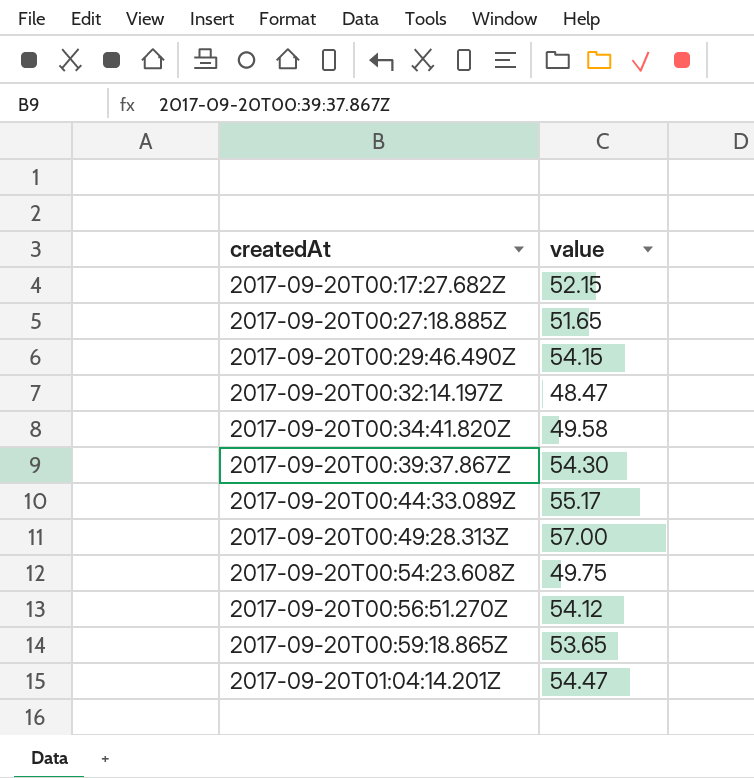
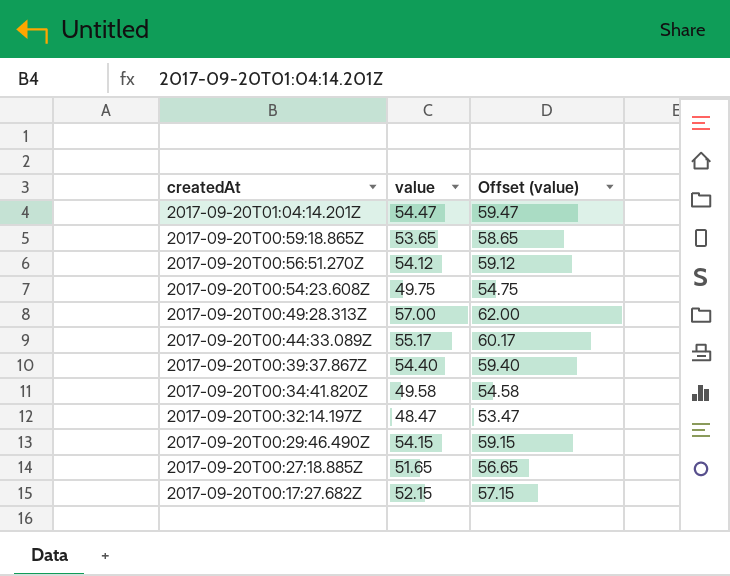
row order: createdAt ascending -> createdAt descending
column Offset (value) | formula: none -> [value] + 5
2017-09-20T00:39:37.867Z | value: 54.30 -> 54.40

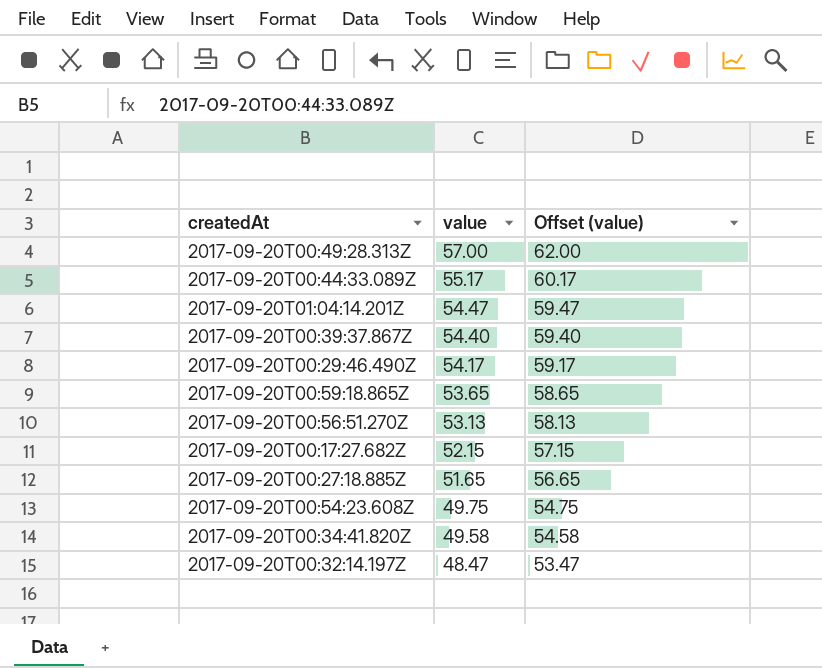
row order: createdAt descending -> value descending
2017-09-20T00:29:46.490Z | value: 54.15 -> 54.17
2017-09-20T00:29:46.490Z | Offset (value): 59.15 -> 59.17
2017-09-20T00:56:51.270Z | value: 54.12 -> 53.13
2017-09-20T00:56:51.270Z | Offset (value): 59.12 -> 58.13

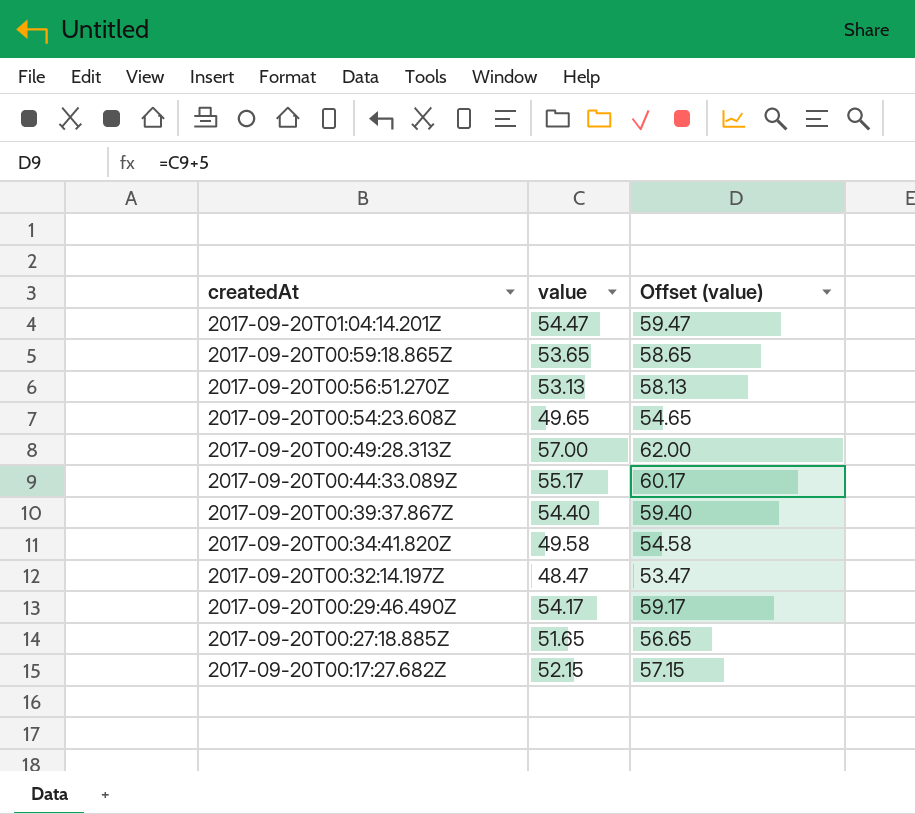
row order: value descending -> createdAt descending
2017-09-20T00:54:23.608Z | value: 49.75 -> 49.65
2017-09-20T00:54:23.608Z | Offset (value): 54.75 -> 54.65

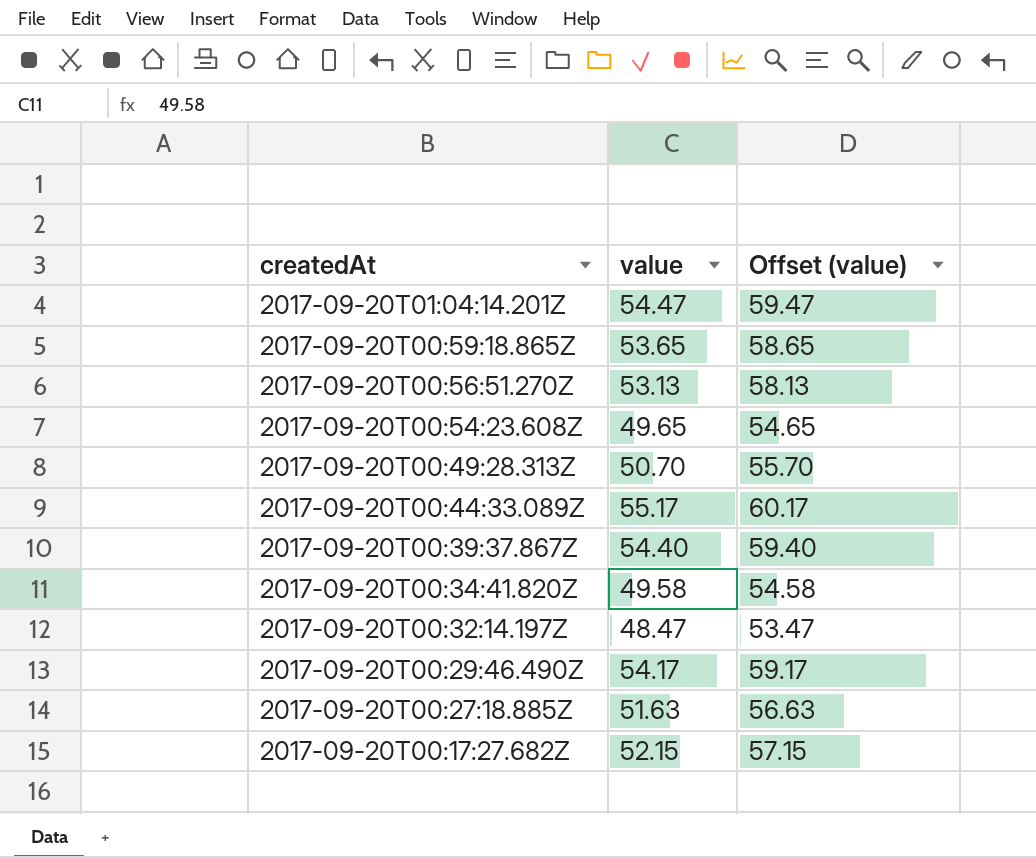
2017-09-20T00:49:28.313Z | value: 57.00 -> 50.70
2017-09-20T00:49:28.313Z | Offset (value): 62.00 -> 55.70
2017-09-20T00:27:18.885Z | value: 51.65 -> 51.63
2017-09-20T00:27:18.885Z | Offset (value): 56.65 -> 56.63

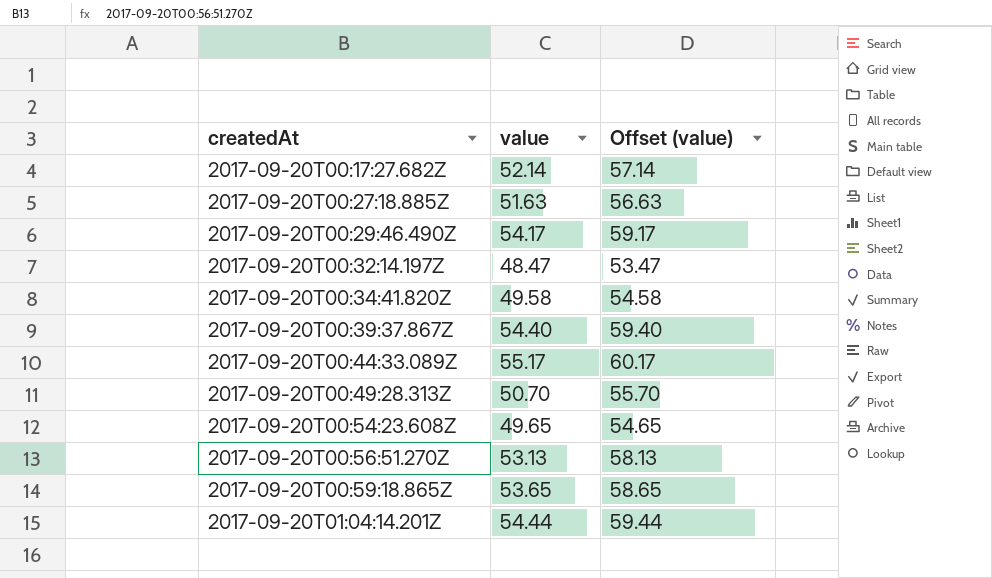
row order: createdAt descending -> createdAt ascending
2017-09-20T00:17:27.682Z | value: 52.15 -> 52.14
2017-09-20T00:17:27.682Z | Offset (value): 57.15 -> 57.14
2017-09-20T01:04:14.201Z | value: 54.47 -> 54.44
2017-09-20T01:04:14.201Z | Offset (value): 59.47 -> 59.44

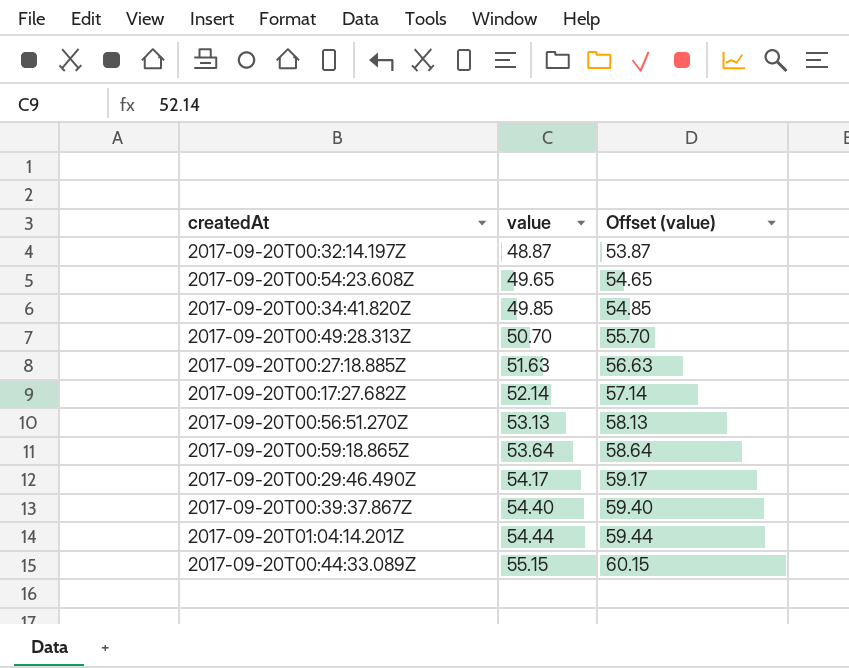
row order: createdAt ascending -> value ascending
2017-09-20T00:32:14.197Z | value: 48.47 -> 48.87
2017-09-20T00:32:14.197Z | Offset (value): 53.47 -> 53.87
2017-09-20T00:34:41.820Z | value: 49.58 -> 49.85
2017-09-20T00:34:41.820Z | Offset (value): 54.58 -> 54.85
2017-09-20T00:59:18.865Z | value: 53.65 -> 53.64
2017-09-20T00:59:18.865Z | Offset (value): 58.65 -> 58.64
2017-09-20T00:44:33.089Z | value: 55.17 -> 55.15
2017-09-20T00:44:33.089Z | Offset (value): 60.17 -> 60.15

